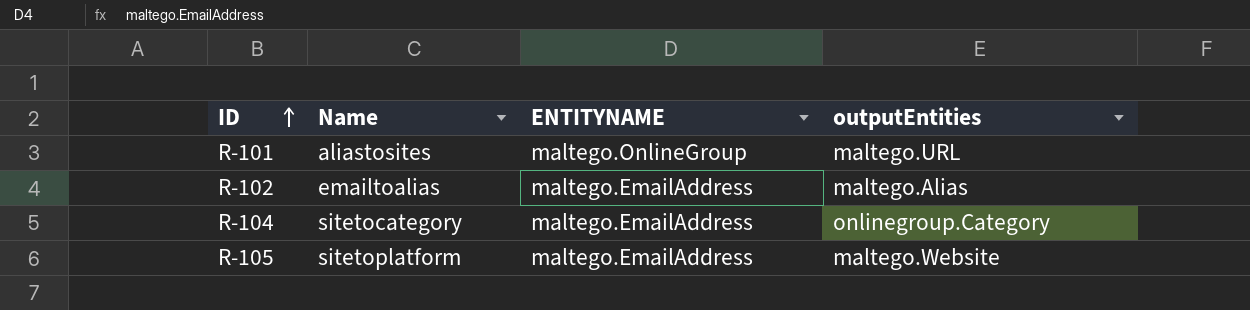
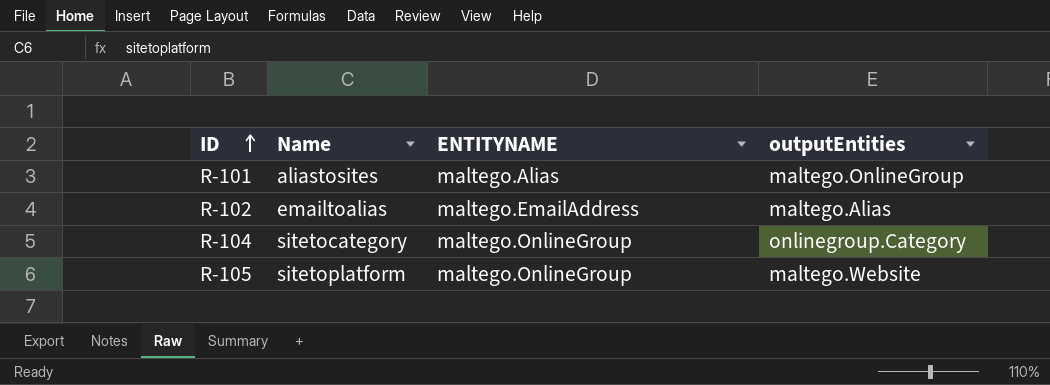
R-101 | ENTITYNAME: maltego.OnlineGroup -> maltego.Alias
R-101 | outputEntities: maltego.URL -> maltego.OnlineGroup
R-104 | ENTITYNAME: maltego.EmailAddress -> maltego.OnlineGroup
R-105 | ENTITYNAME: maltego.EmailAddress -> maltego.OnlineGroup

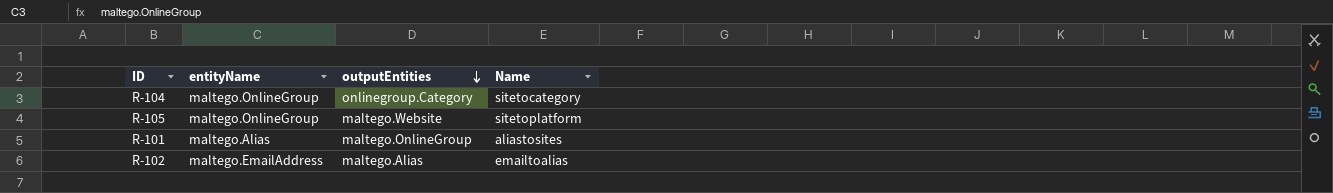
row order: ID ascending -> outputEntities descending
column name: ENTITYNAME -> entityName
column Name | position: 2 -> 4

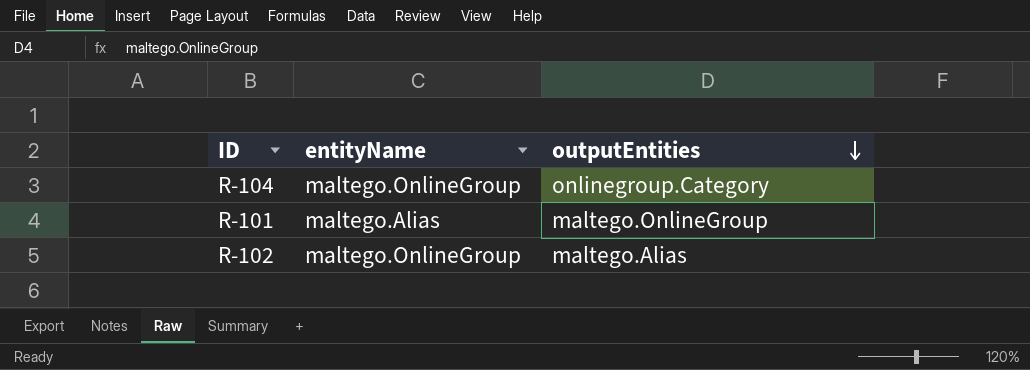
column Name | position: 4 -> none
row R-105: maltego.OnlineGroup | maltego.Website | sitetoplatform -> none
R-102 | entityName: maltego.EmailAddress -> maltego.OnlineGroup

